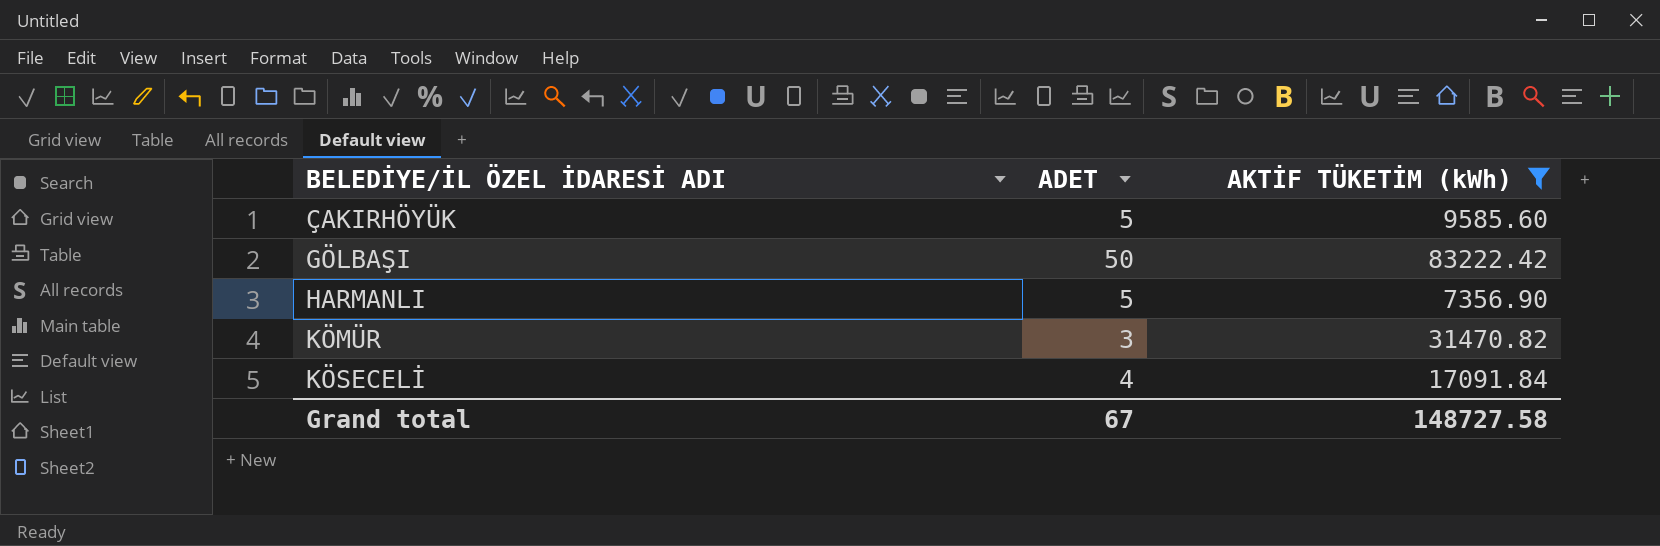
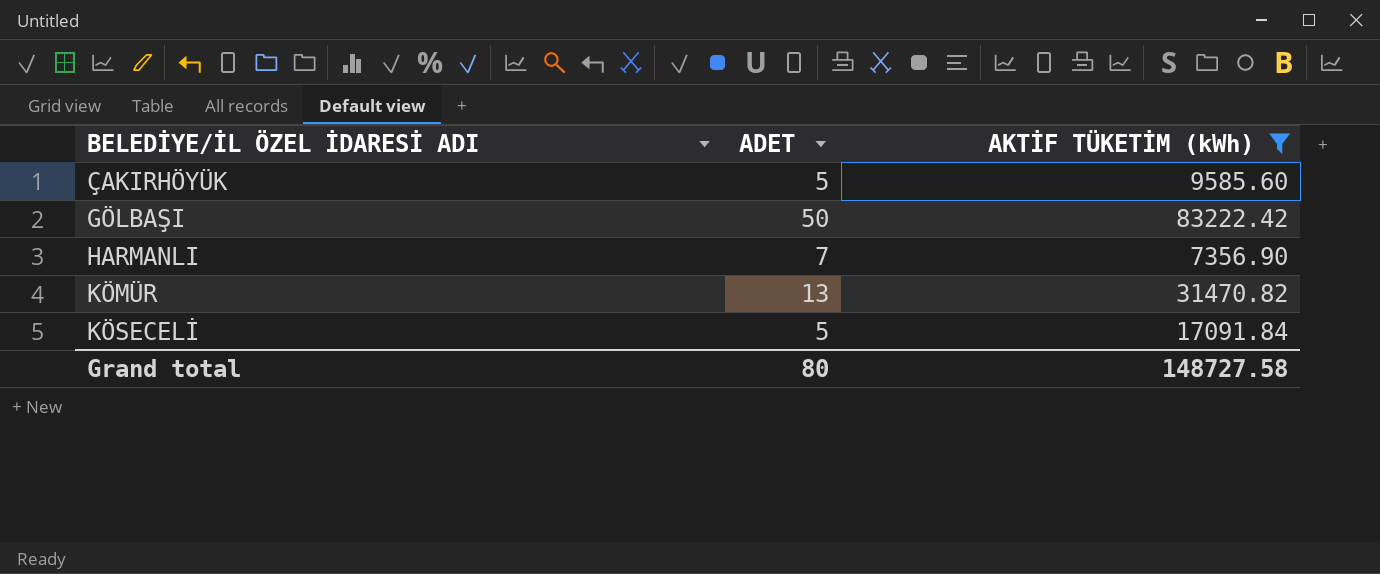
HARMANLI | ADET: 5 -> 7
KÖMÜR | ADET: 3 -> 13
KÖSECELİ | ADET: 4 -> 5
Grand total | ADET: 67 -> 80

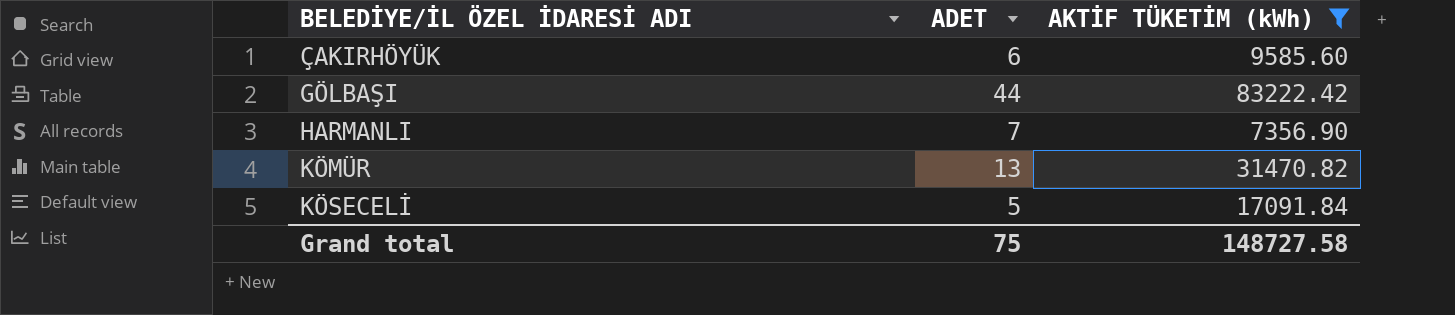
ÇAKIRHÖYÜK | ADET: 5 -> 6
GÖLBAŞI | ADET: 50 -> 44
Grand total | ADET: 80 -> 75

